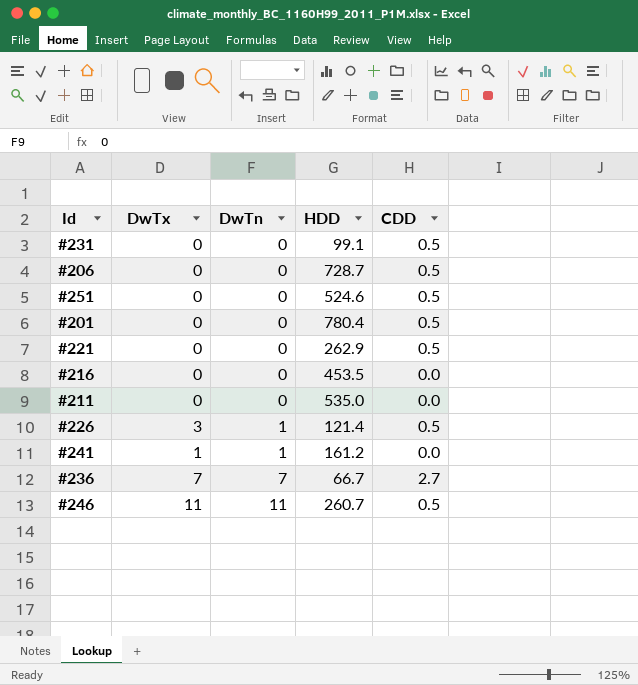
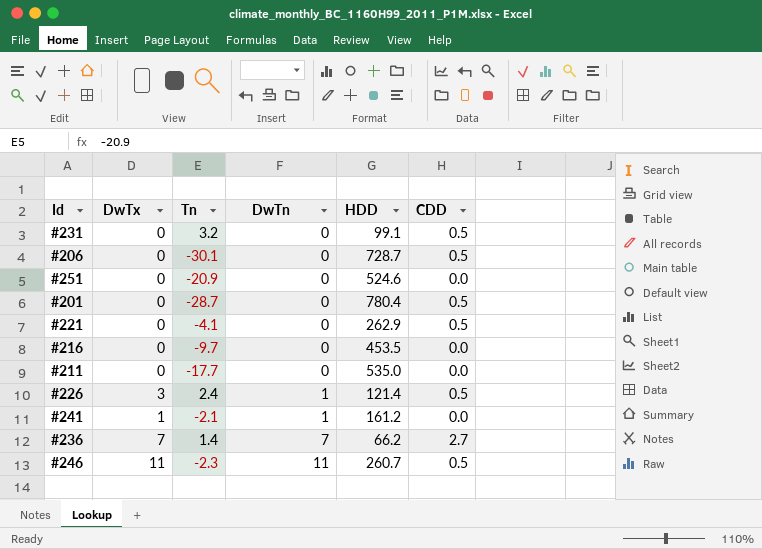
column Tn | position: none -> 3
#251 | CDD: 0.5 -> 0.0
#236 | HDD: 66.7 -> 66.2

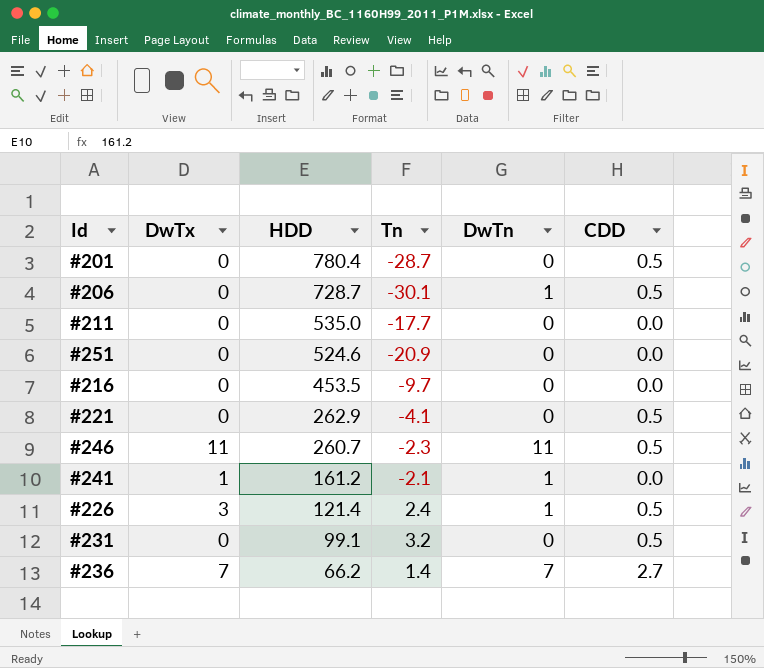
row order: DwTn ascending -> HDD descending
column HDD | position: 5 -> 3
#206 | DwTn: 0 -> 1

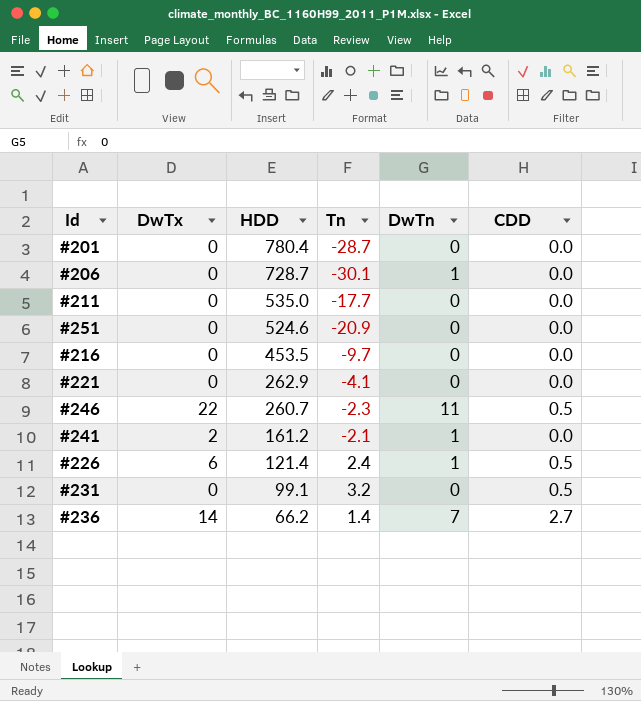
#201 | CDD: 0.5 -> 0.0
#206 | CDD: 0.5 -> 0.0
#221 | CDD: 0.5 -> 0.0
#246 | DwTx: 11 -> 22
#241 | DwTx: 1 -> 2
#226 | DwTx: 3 -> 6
#236 | DwTx: 7 -> 14

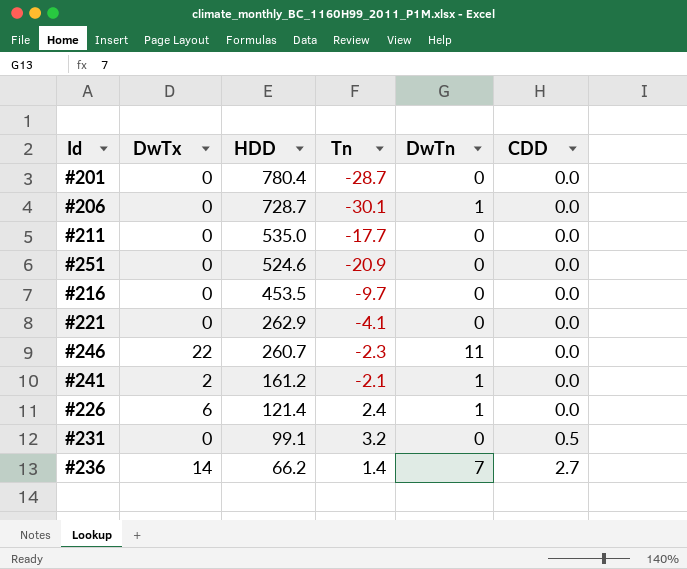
#246 | CDD: 0.5 -> 0.0
#226 | CDD: 0.5 -> 0.0

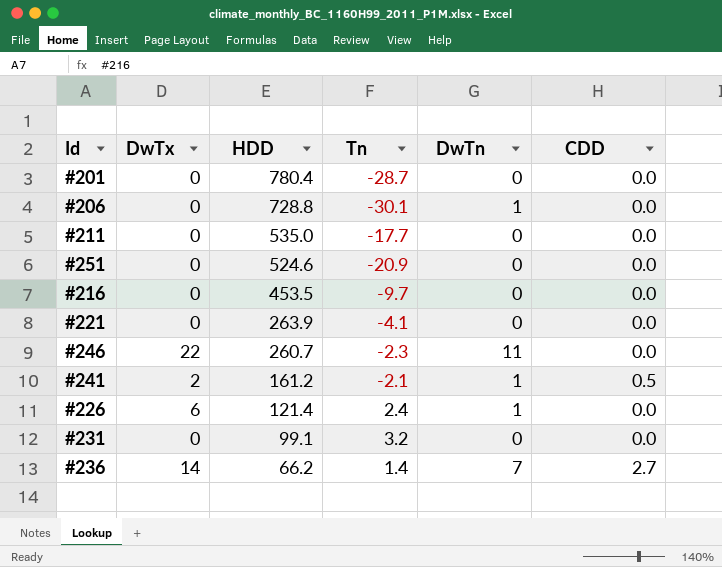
#206 | HDD: 728.7 -> 728.8
#221 | HDD: 262.9 -> 263.9
#241 | CDD: 0.0 -> 0.5
#231 | CDD: 0.5 -> 0.0

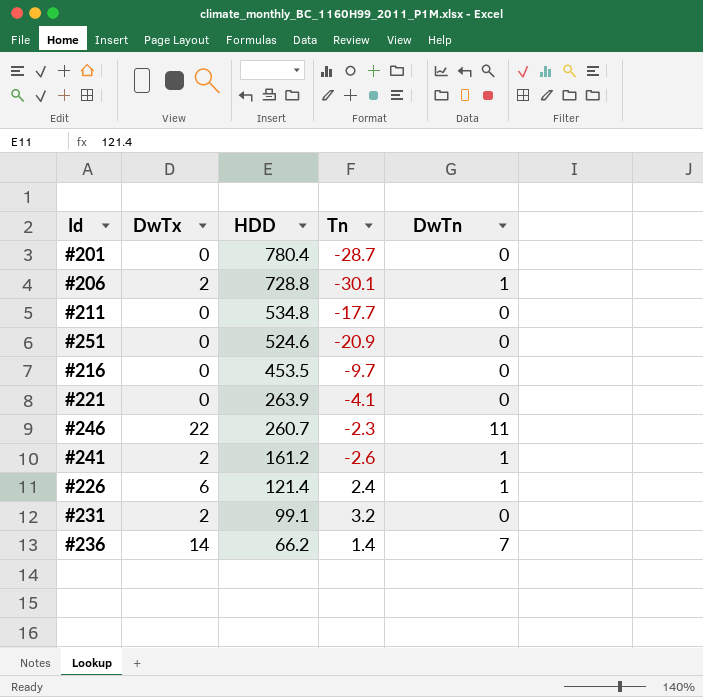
column CDD | position: 6 -> none
#206 | DwTx: 0 -> 2
#211 | HDD: 535.0 -> 534.8
#241 | Tn: -2.1 -> -2.6
#231 | DwTx: 0 -> 2

